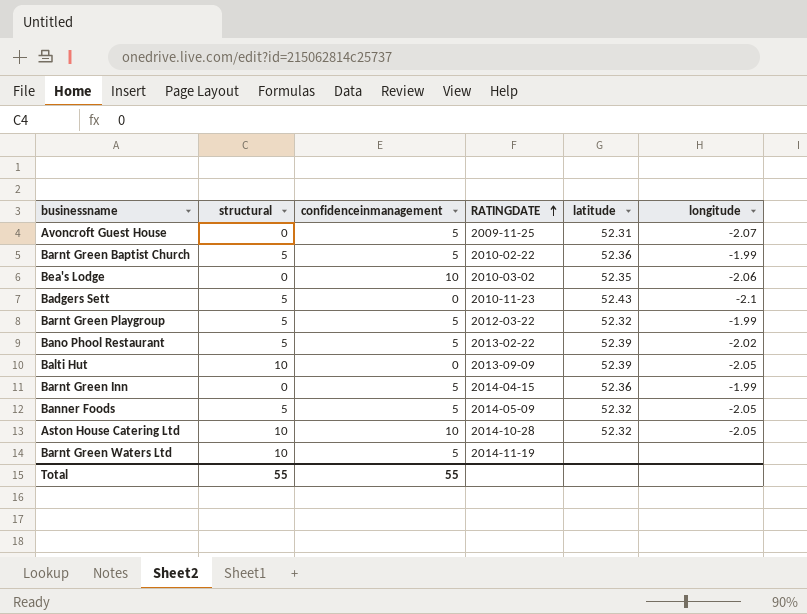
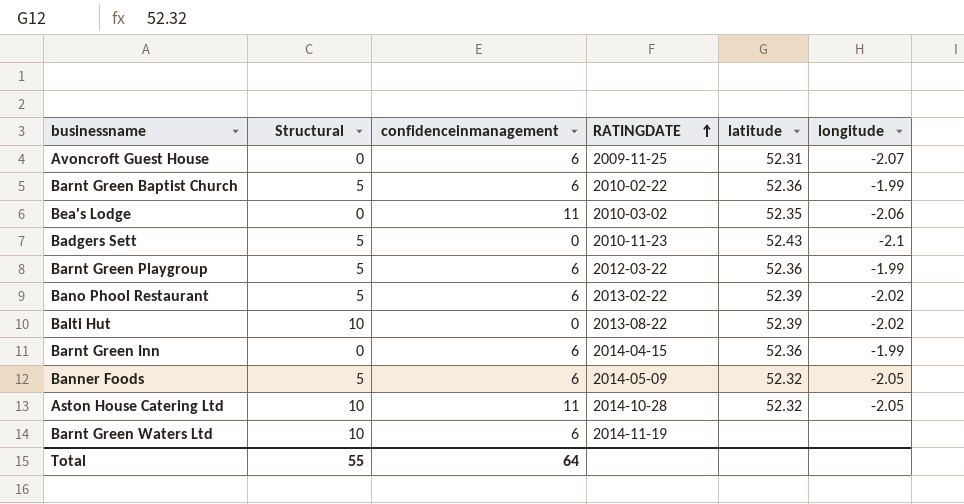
column name: structural -> Structural
Avoncroft Guest House | confidenceinmanagement: 5 -> 6
Barnt Green Baptist Church | confidenceinmanagement: 5 -> 6
Bea's Lodge | confidenceinmanagement: 10 -> 11
Barnt Green Playgroup | confidenceinmanagement: 5 -> 6
Barnt Green Playgroup | latitude: 52.32 -> 52.36
Bano Phool Restaurant | confidenceinmanagement: 5 -> 6
Balti Hut | RATINGDATE: 2013-09-09 -> 2013-08-22
Balti Hut | longitude: -2.05 -> -2.02
Barnt Green Inn | confidenceinmanagement: 5 -> 6
Banner Foods | confidenceinmanagement: 5 -> 6
Aston House Catering Ltd | confidenceinmanagement: 10 -> 11
Barnt Green Waters Ltd | confidenceinmanagement: 5 -> 6
Total | confidenceinmanagement: 55 -> 64

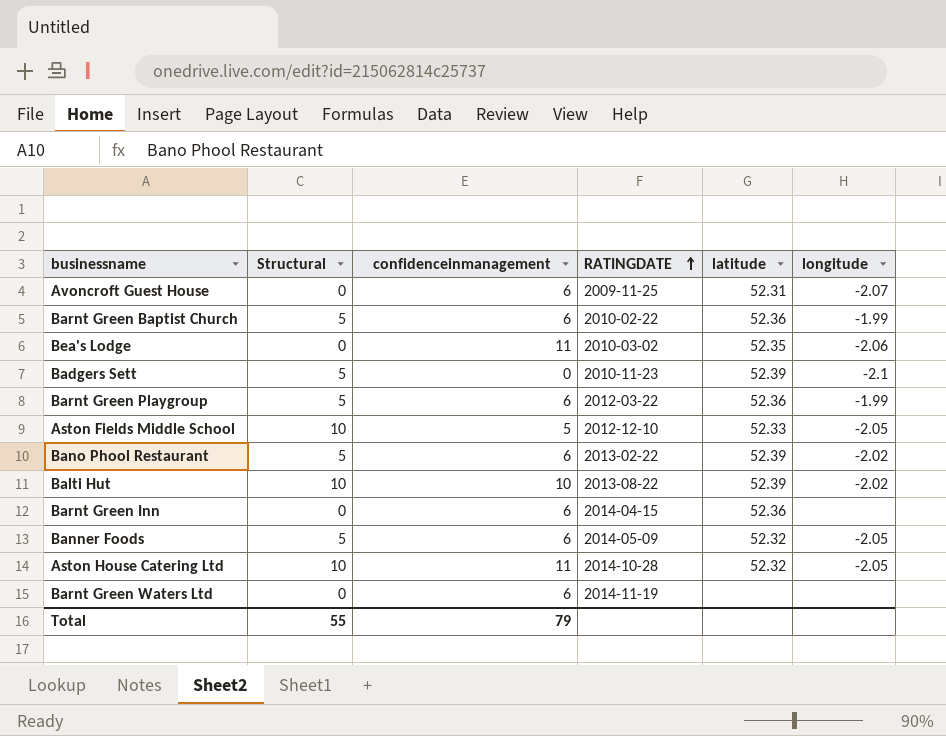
Badgers Sett | latitude: 52.43 -> 52.39
row Aston Fields Middle School: none -> 10 | 5 | 2012-12-10 | 52.33 | -2.05
Balti Hut | confidenceinmanagement: 0 -> 10
Barnt Green Inn | longitude: -1.99 -> none
Barnt Green Waters Ltd | Structural: 10 -> 0
Total | confidenceinmanagement: 64 -> 79

